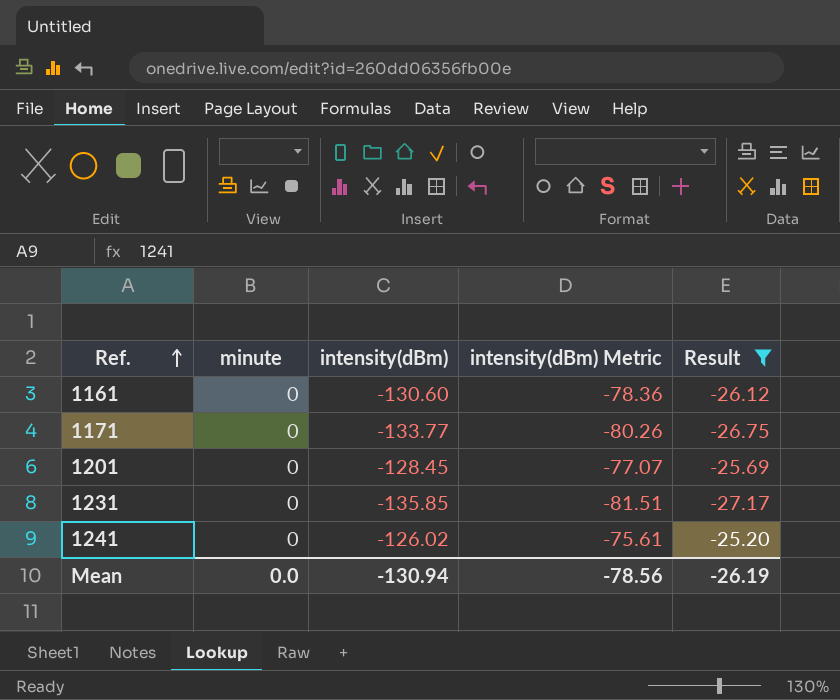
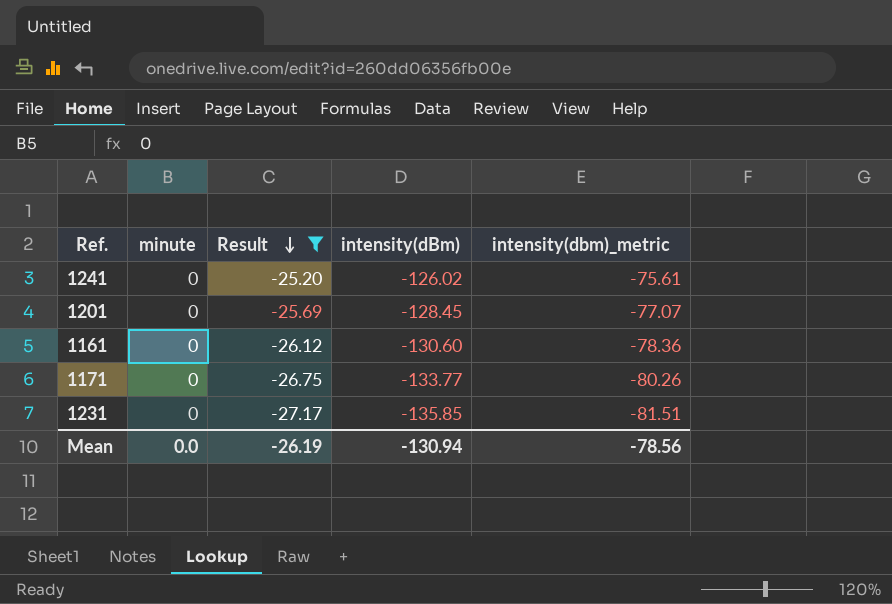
row order: Ref. ascending -> Result descending
column Result | position: 5 -> 3
column name: intensity(dBm) Metric -> intensity(dbm)_metric

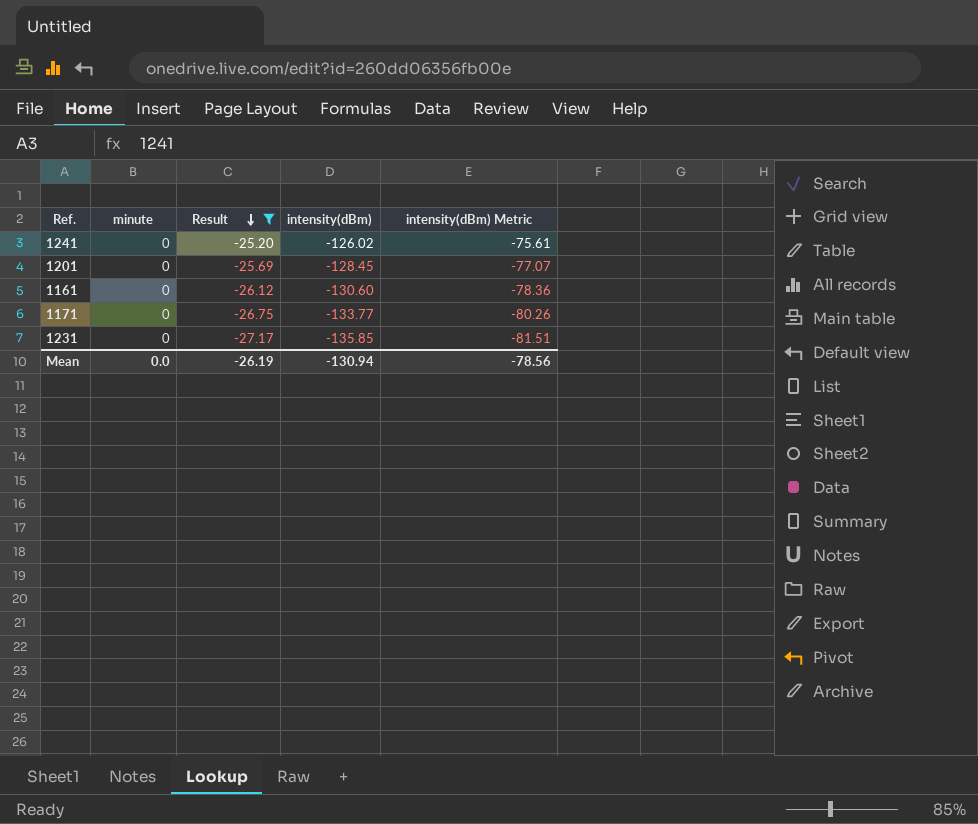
column name: intensity(dbm)_metric -> intensity(dBm) Metric

